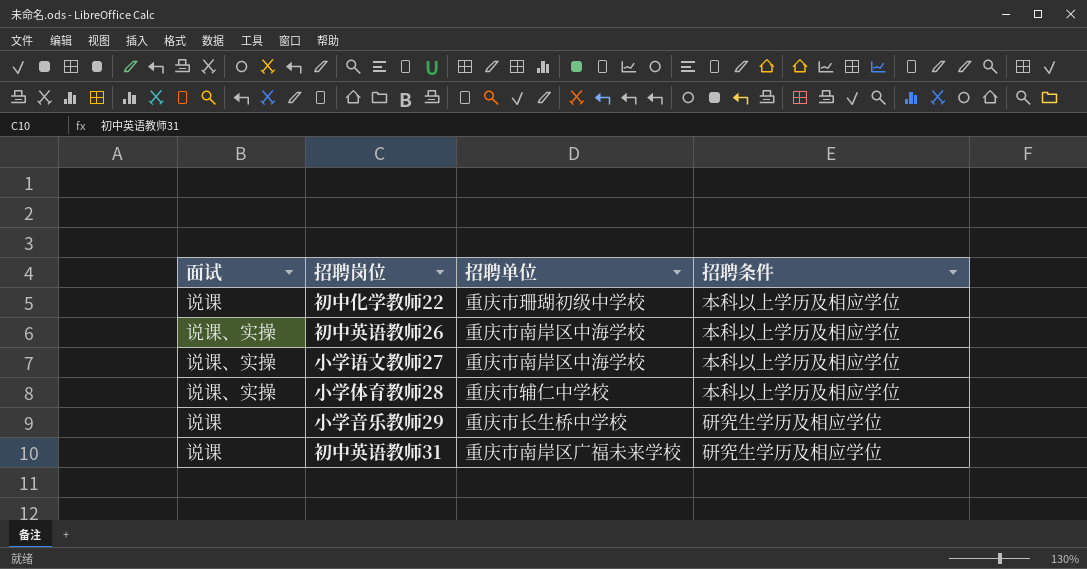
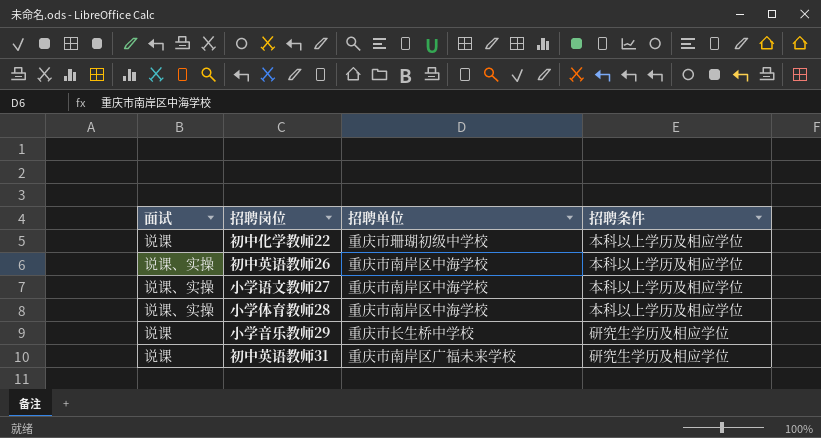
小学体育教师28 | 招聘单位: 重庆市辅仁中学校 -> 重庆市南岸区中海学校

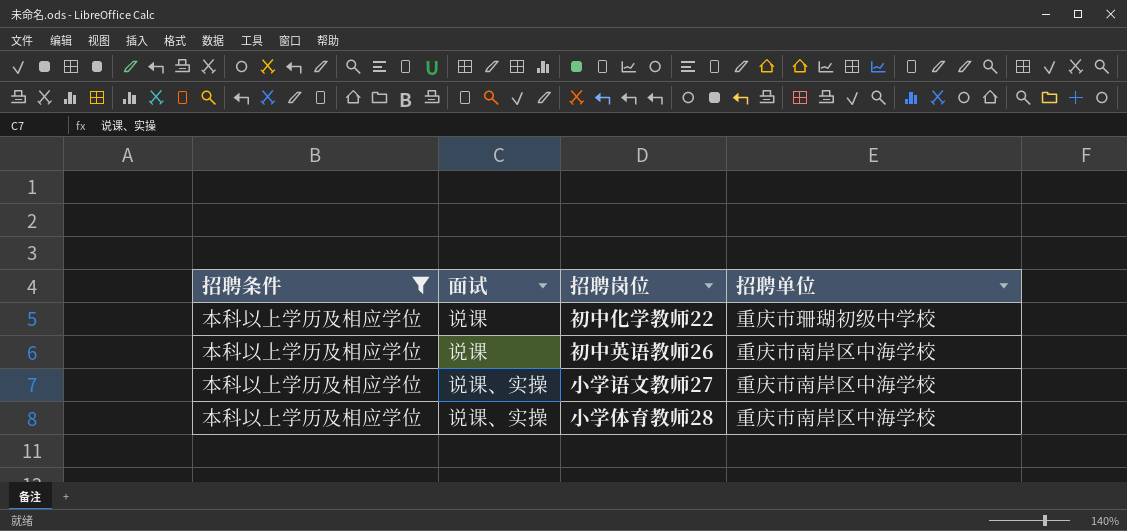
filter: none -> 招聘条件 = 本科以上学历及相应学位
column 招聘条件 | position: 4 -> 1
初中英语教师26 | 面试: 说课、实操 -> 说课

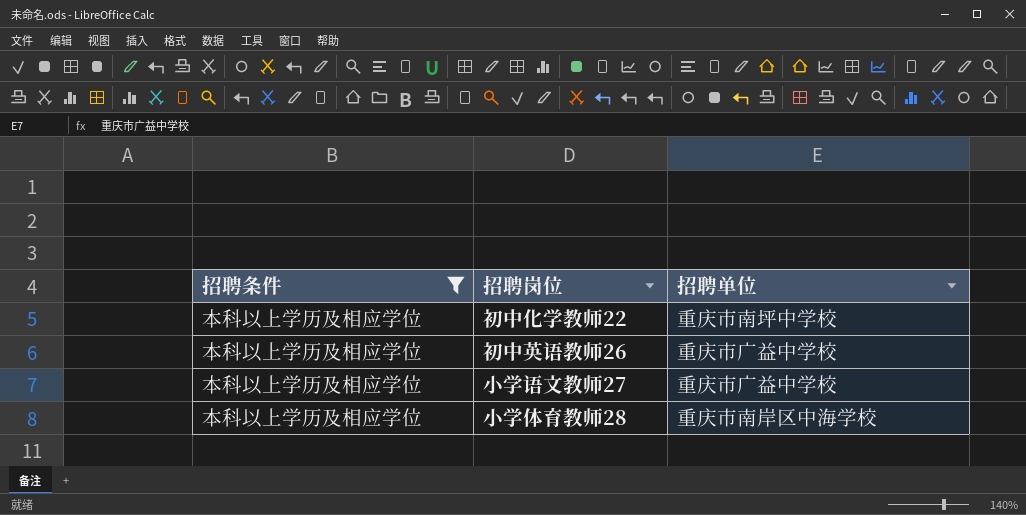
column 面试 | position: 2 -> none
初中化学教师22 | 招聘单位: 重庆市珊瑚初级中学校 -> 重庆市南坪中学校
初中英语教师26 | 招聘单位: 重庆市南岸区中海学校 -> 重庆市广益中学校
小学语文教师27 | 招聘单位: 重庆市南岸区中海学校 -> 重庆市广益中学校

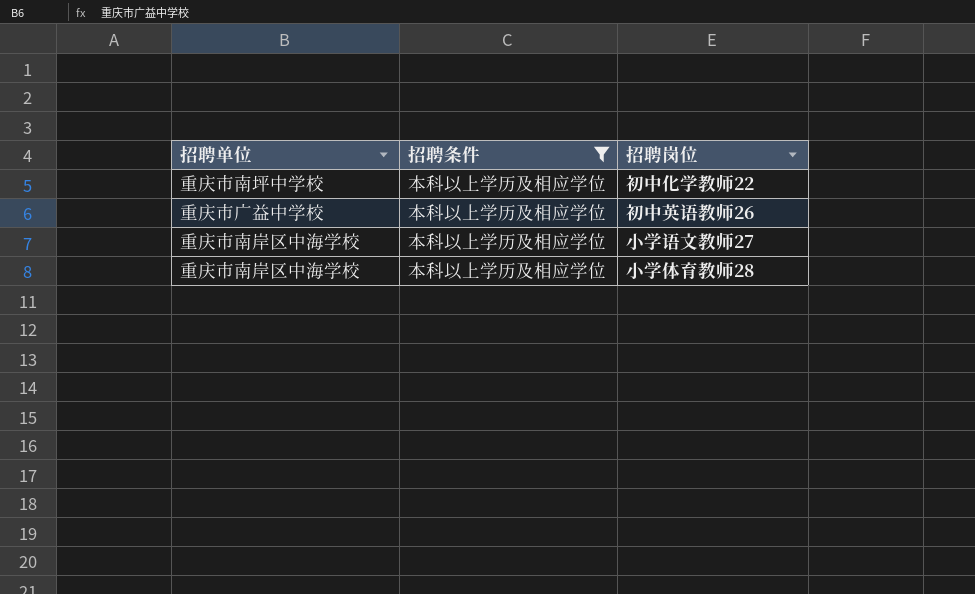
column 招聘单位 | position: 3 -> 1
小学语文教师27 | 招聘单位: 重庆市广益中学校 -> 重庆市南岸区中海学校

